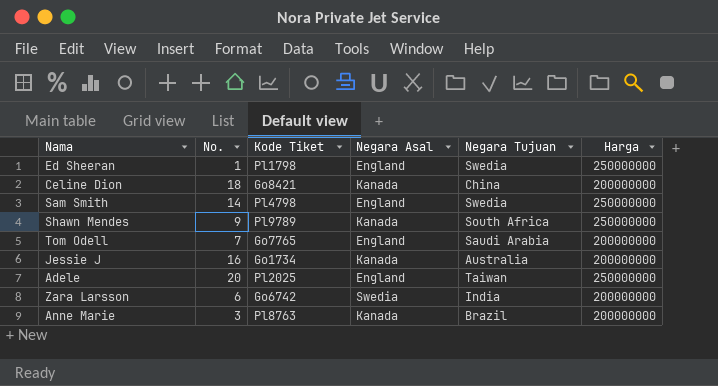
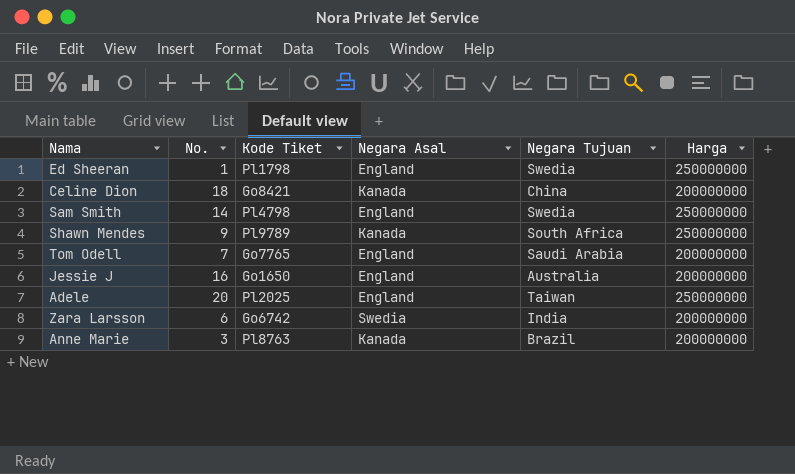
Jessie J | Kode Tiket: Go1734 -> Go1650
Jessie J | Negara Asal: Kanada -> England

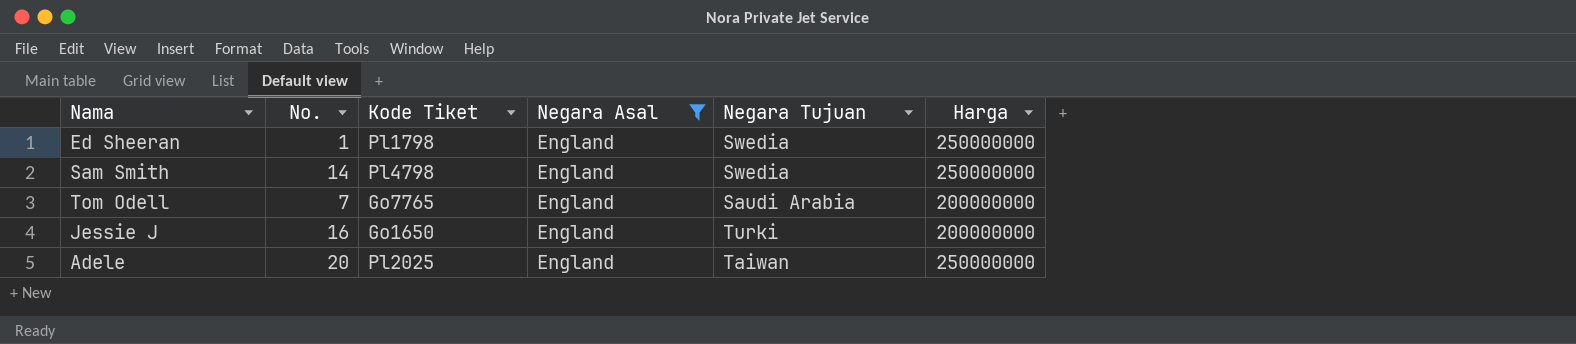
filter: none -> Negara Asal = England
Jessie J | Negara Tujuan: Australia -> Turki

